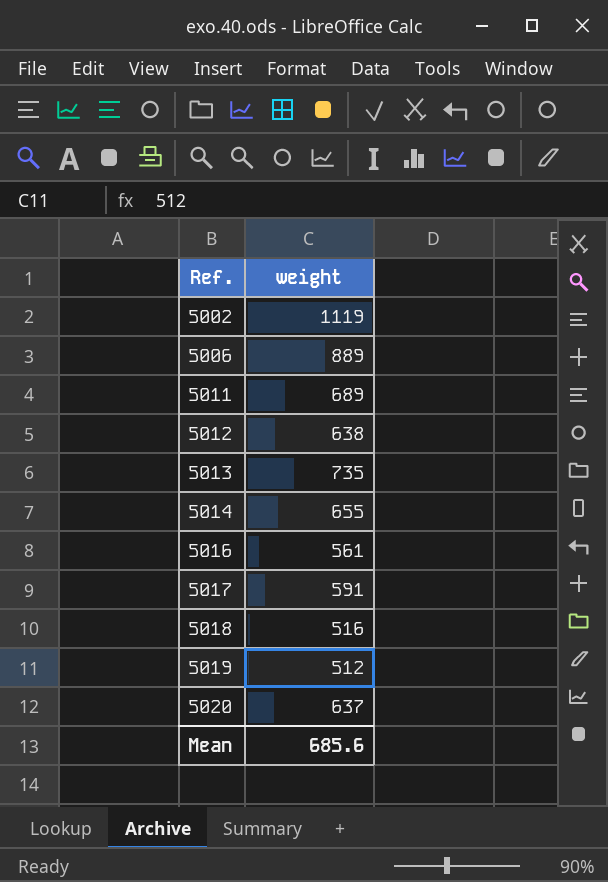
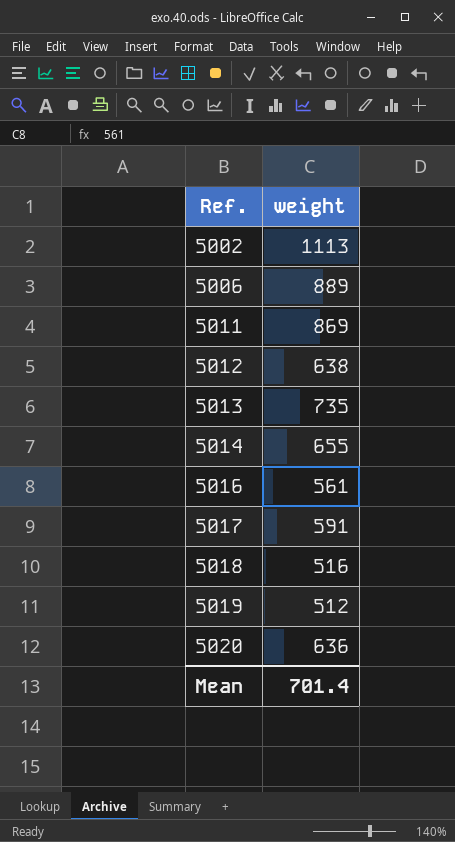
5002 | weight: 1119 -> 1113
5011 | weight: 689 -> 869
5020 | weight: 637 -> 636
Mean | weight: 685.6 -> 701.4

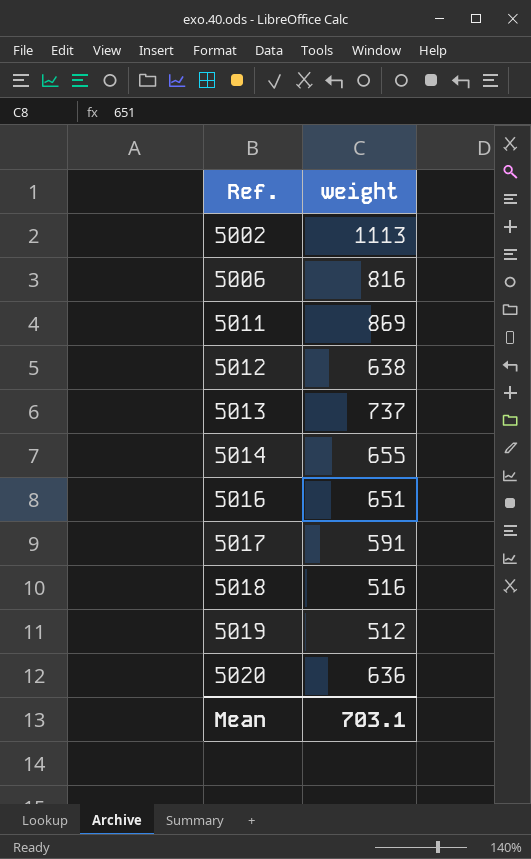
5006 | weight: 889 -> 816
5013 | weight: 735 -> 737
5016 | weight: 561 -> 651
Mean | weight: 701.4 -> 703.1

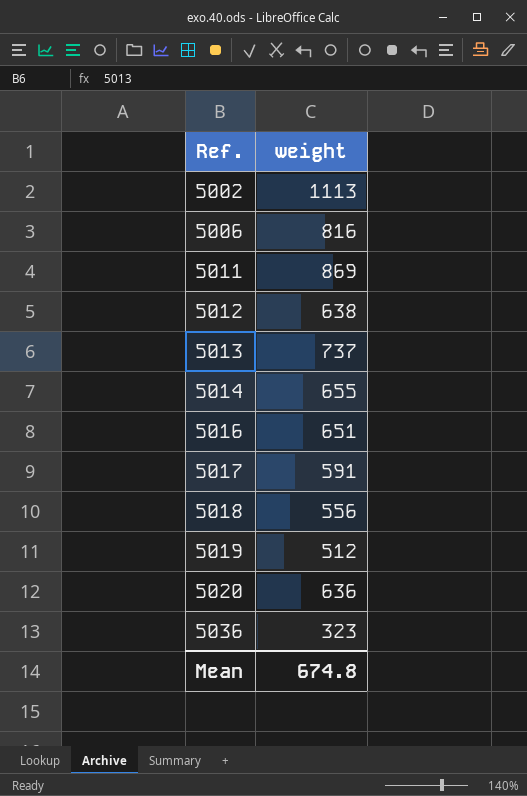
5018 | weight: 516 -> 556
row 5036: none -> 323
Mean | weight: 703.1 -> 674.8

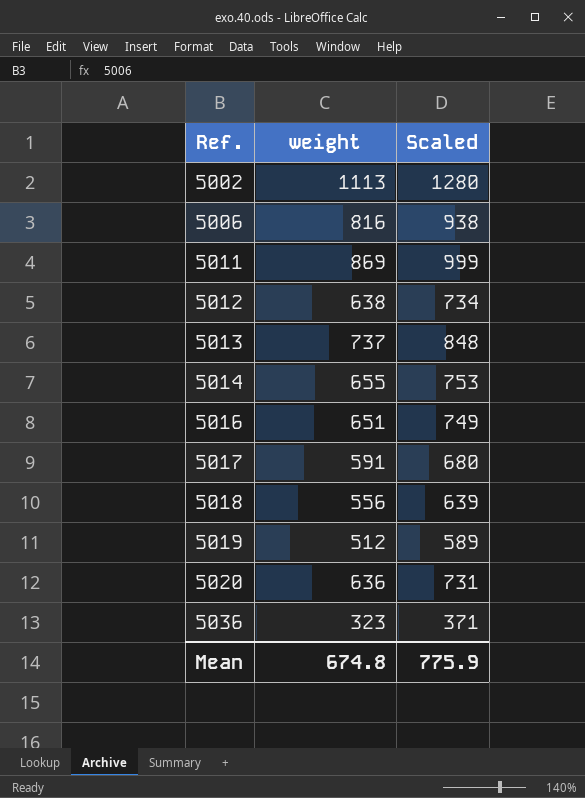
column Scaled | formula: none -> [weight] * 1.15

